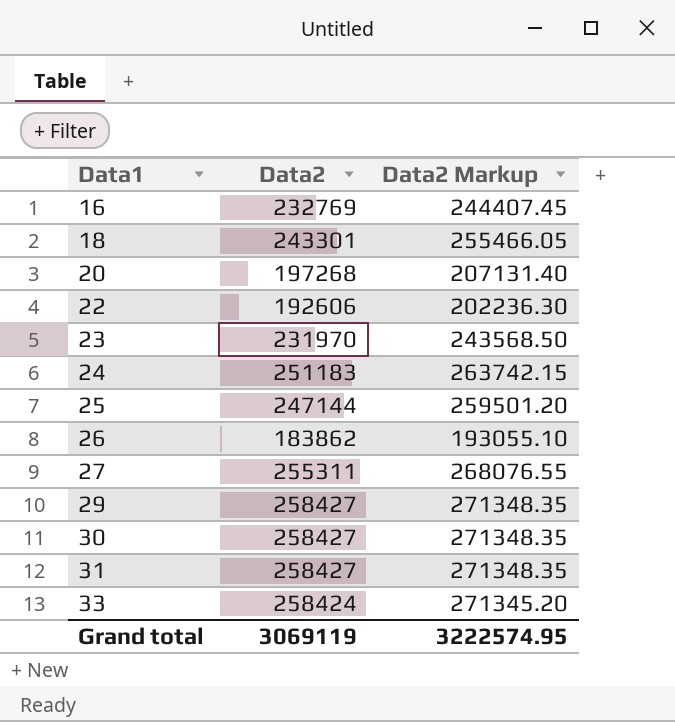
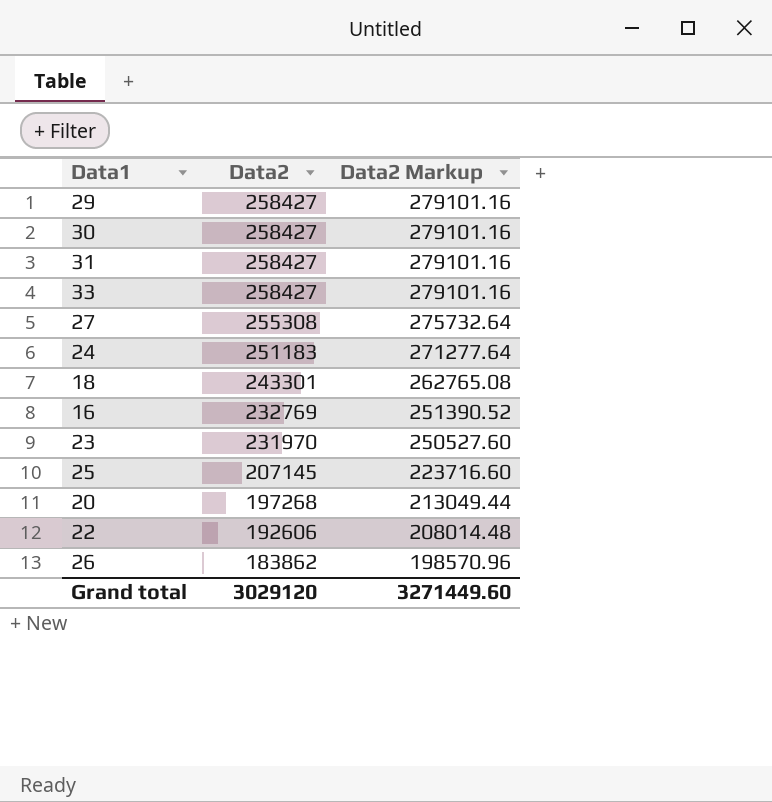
row order: Data1 ascending -> Data2 descending
column Data2 Markup | formula: [Data2] * 1.05 -> [Data2] * 1.08
33 | Data2: 258424 -> 258427
27 | Data2: 255311 -> 255308
25 | Data2: 247144 -> 207145
Grand total | Data2: 3069119 -> 3029120
Grand total | Data2 Markup: 3222574.95 -> 3271449.60

